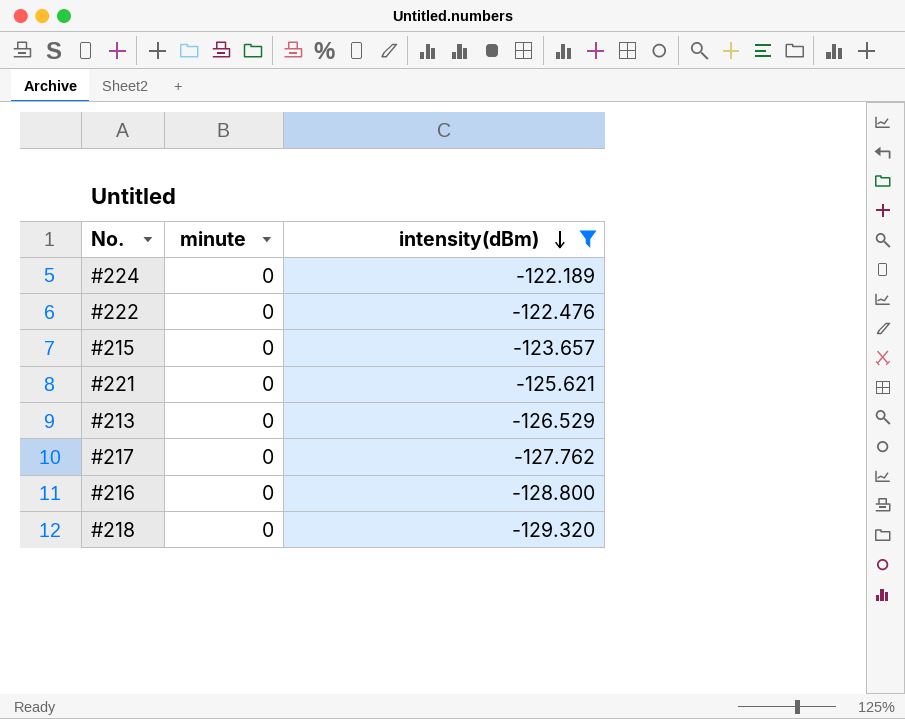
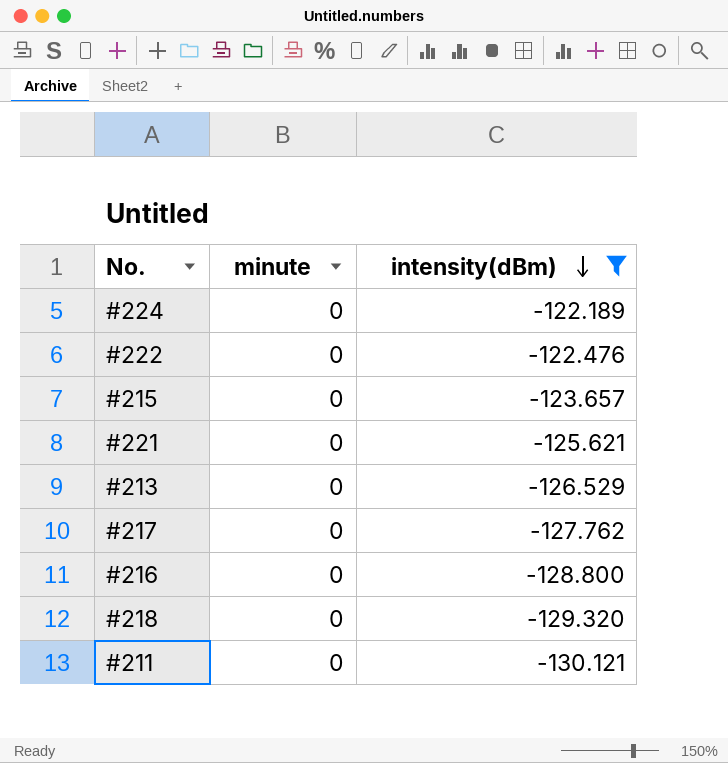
row #211: none -> 0 | -130.121

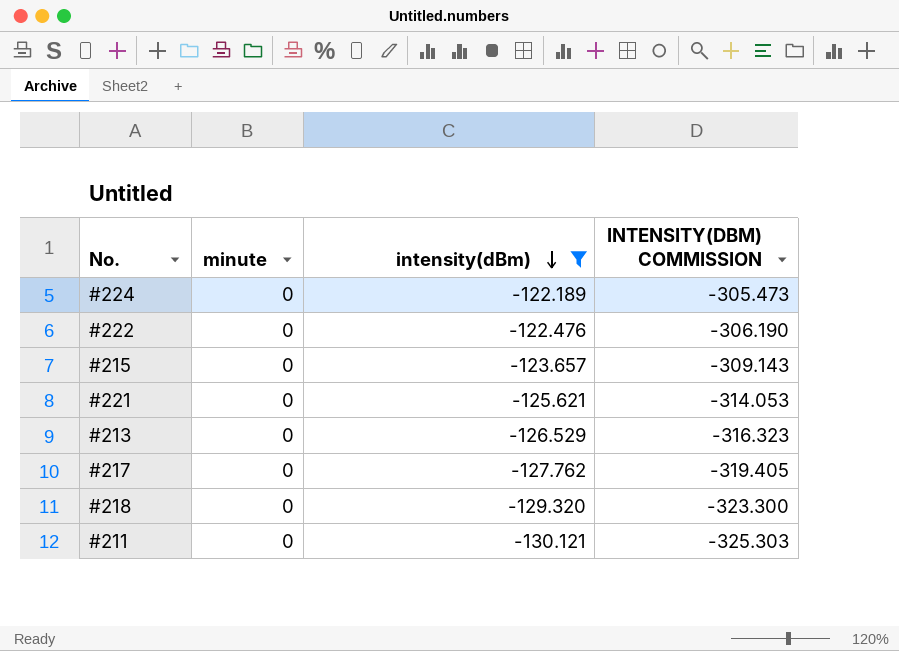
column INTENSITY(DBM) COMMISSION | formula: none -> [intensity(dBm)] * 2.5
row #216: 0 | -128.800 -> none

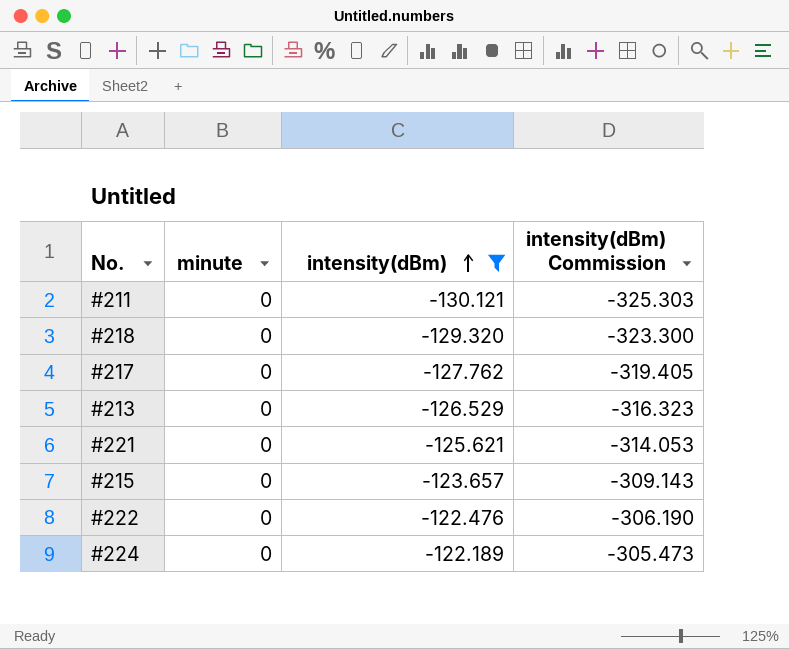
row order: intensity(dBm) descending -> intensity(dBm) ascending
column name: INTENSITY(DBM) COMMISSION -> intensity(dBm) Commission

